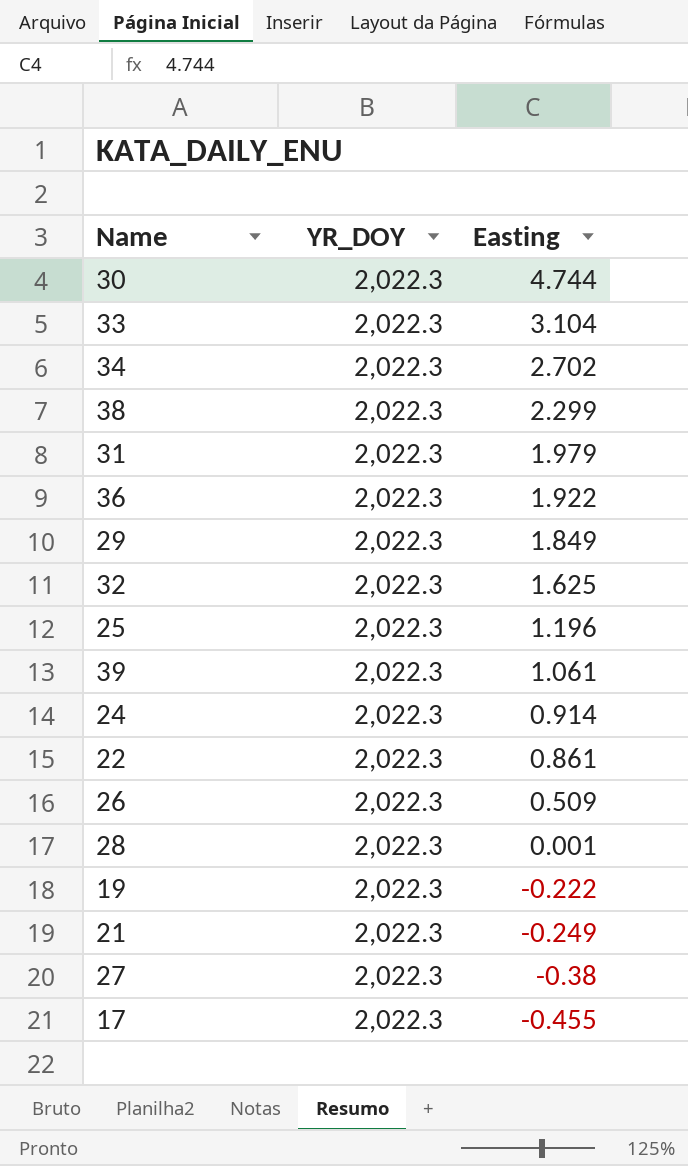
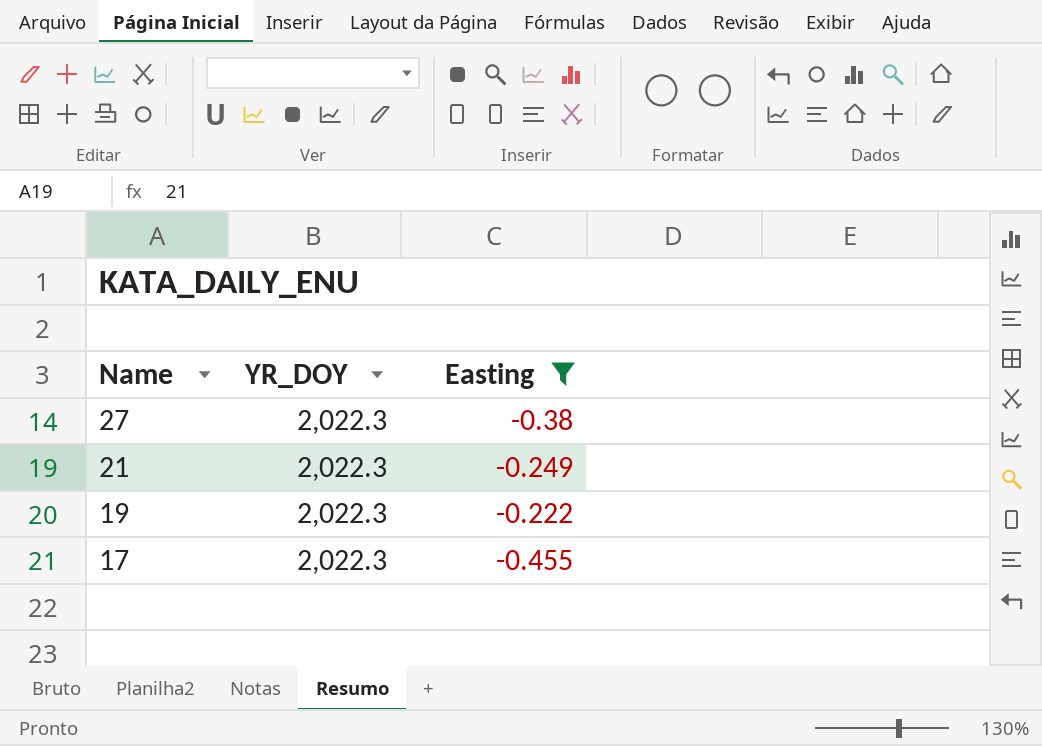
filter: none -> Easting <= -0.222
row order: Easting descending -> Name descending

